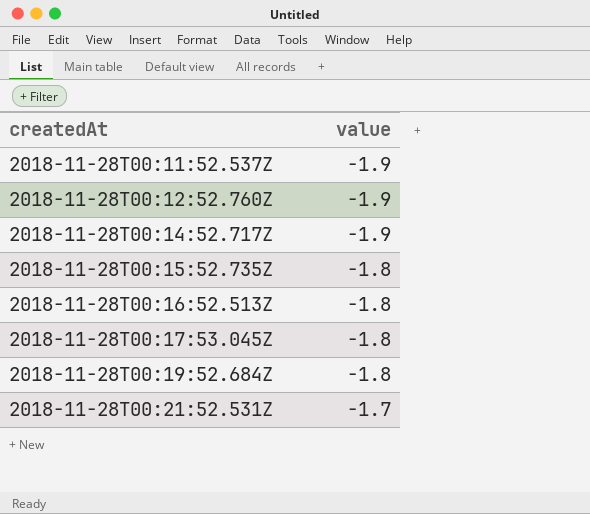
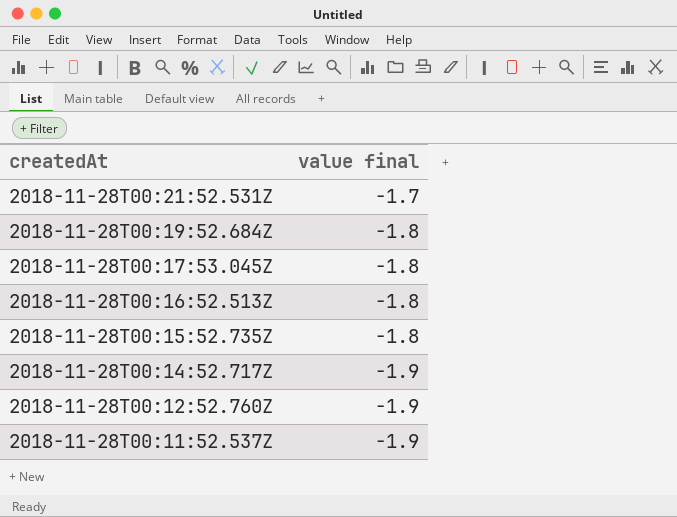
row order: createdAt ascending -> createdAt descending
column name: value -> value final

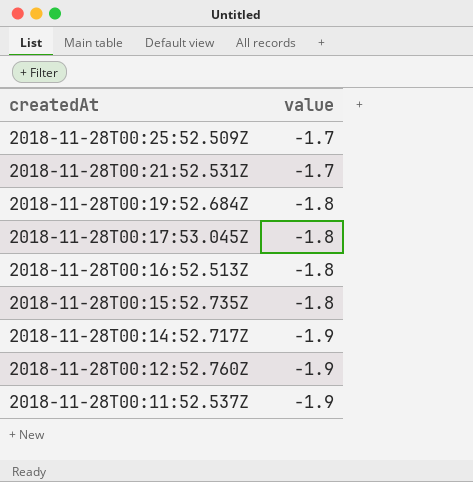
column name: value final -> value
row 2018-11-28T00:25:52.509Z: none -> -1.7

